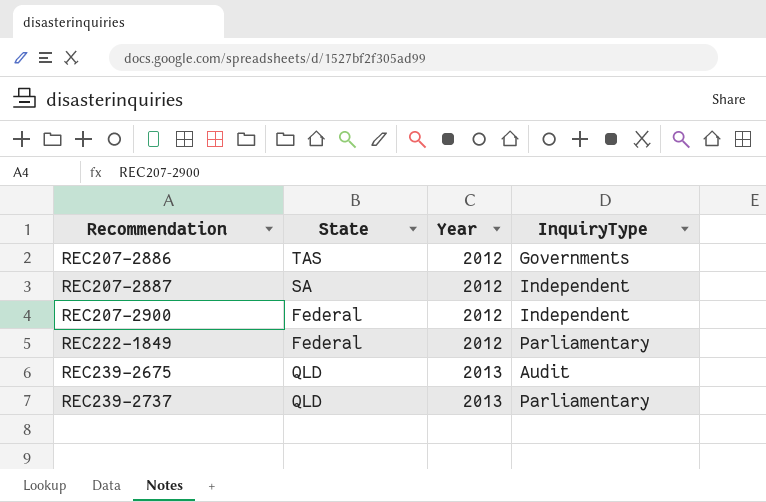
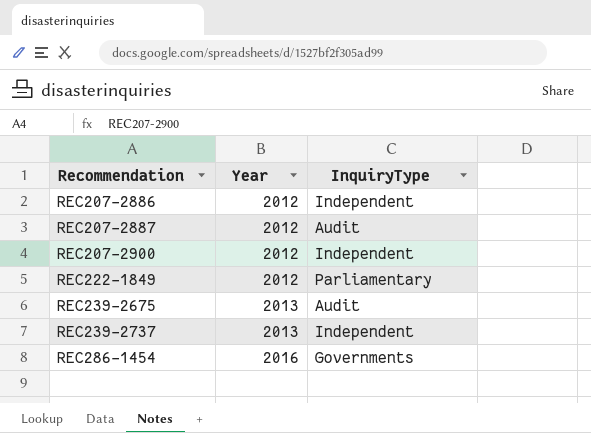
column State | position: 2 -> none
REC207-2886 | InquiryType: Governments -> Independent
REC207-2887 | InquiryType: Independent -> Audit
REC239-2737 | InquiryType: Parliamentary -> Independent
row REC286-1454: none -> 2016 | Governments

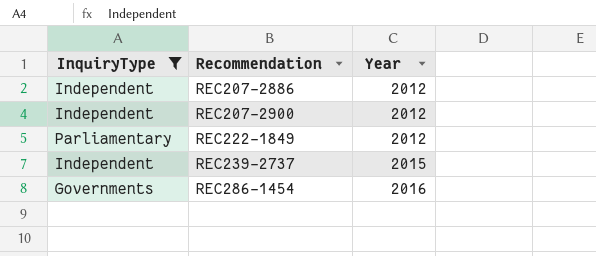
filter: none -> InquiryType != Audit
column InquiryType | position: 3 -> 1
REC239-2737 | Year: 2013 -> 2015

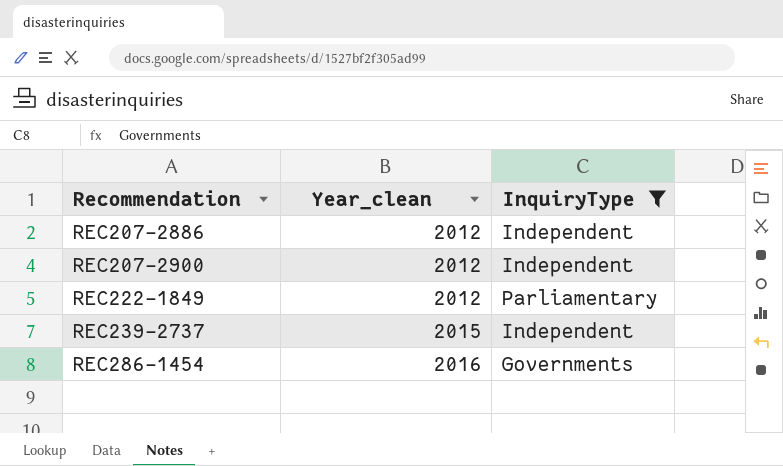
column name: Year -> Year_clean
column InquiryType | position: 1 -> 3

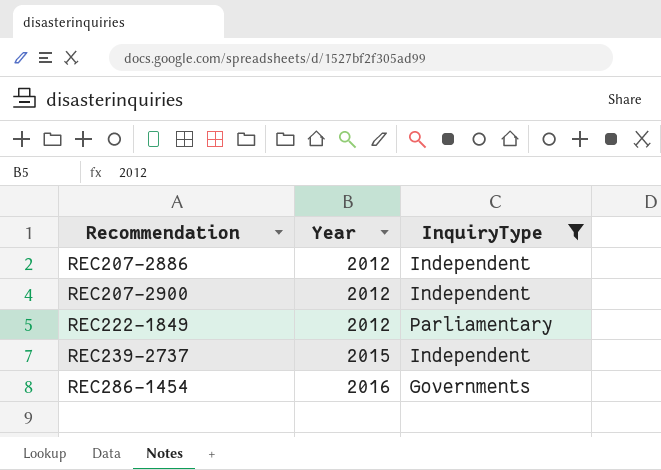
column name: Year_clean -> Year

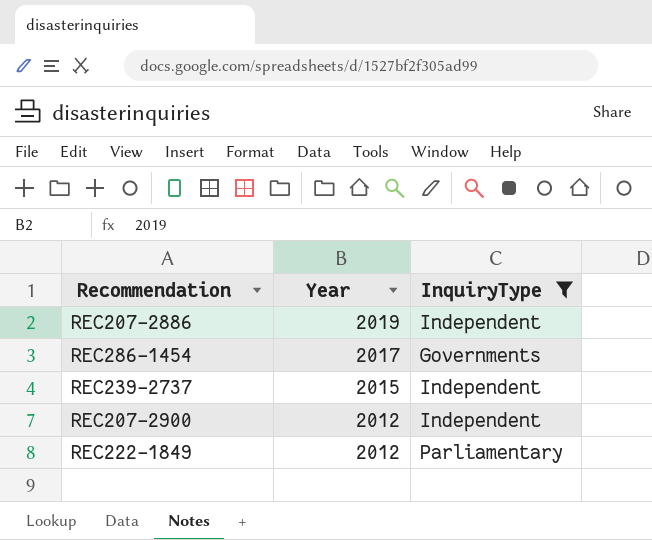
row order: Recommendation ascending -> Year descending
REC207-2886 | Year: 2012 -> 2019
REC286-1454 | Year: 2016 -> 2017

